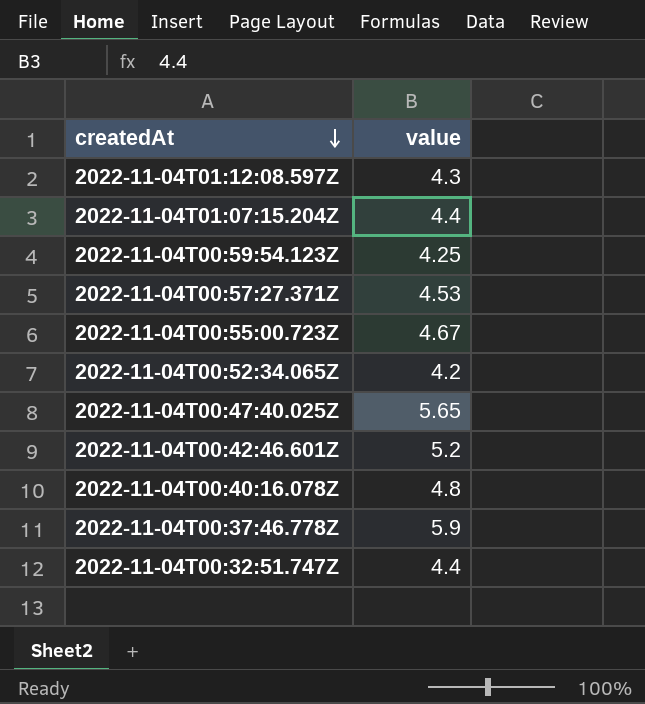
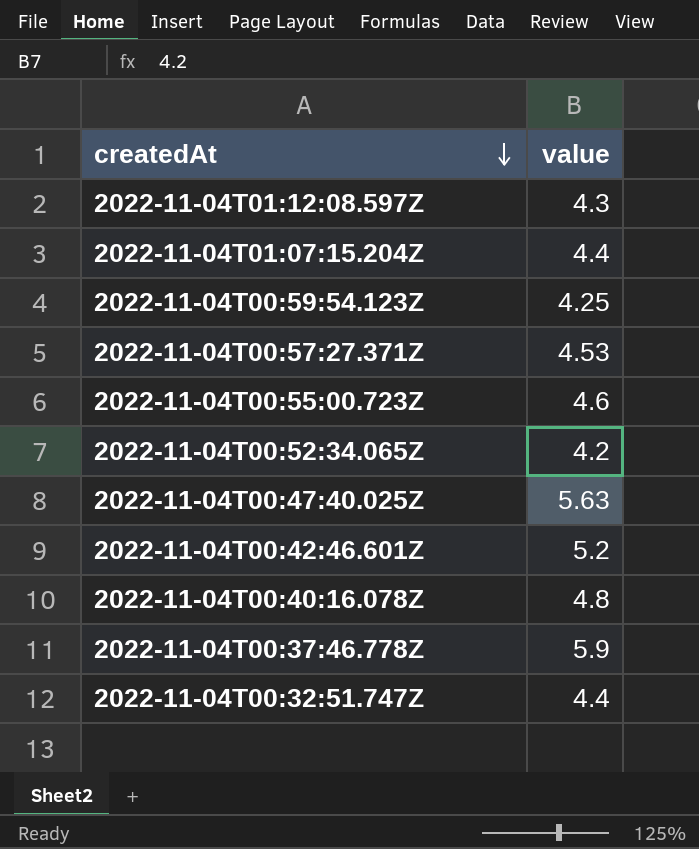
2022-11-04T00:55:00.723Z | value: 4.67 -> 4.6
2022-11-04T00:47:40.025Z | value: 5.65 -> 5.63

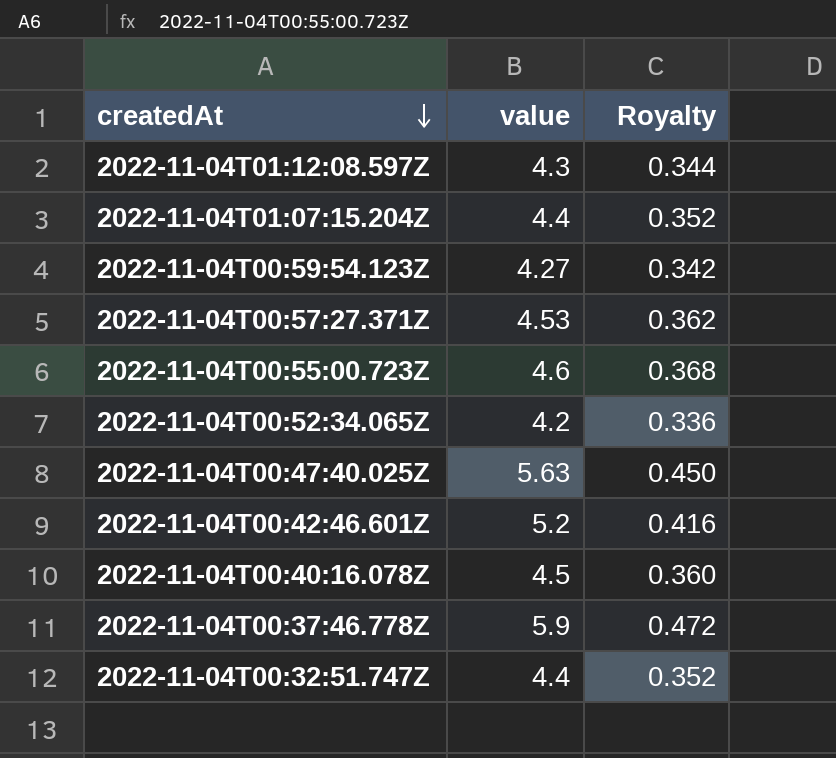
column Royalty | formula: none -> [value] * 0.08
2022-11-04T00:59:54.123Z | value: 4.25 -> 4.27
2022-11-04T00:40:16.078Z | value: 4.8 -> 4.5

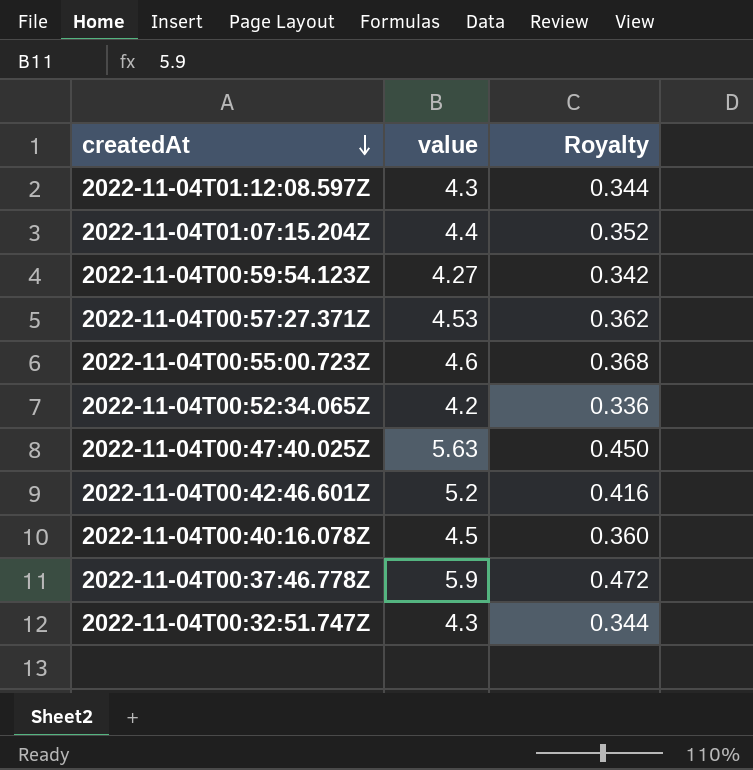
2022-11-04T00:32:51.747Z | value: 4.4 -> 4.3
2022-11-04T00:32:51.747Z | Royalty: 0.352 -> 0.344

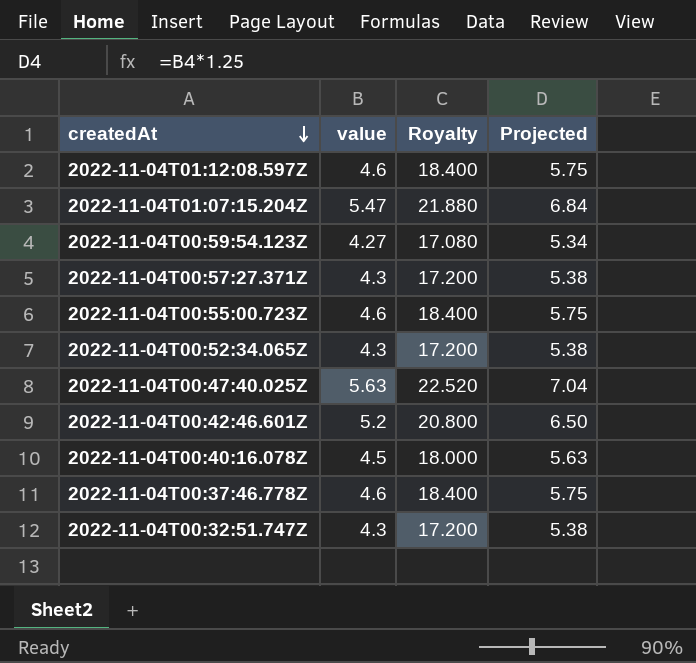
column Royalty | formula: [value] * 0.08 -> [value] * 4
column Projected | formula: none -> [value] * 1.25
2022-11-04T01:12:08.597Z | value: 4.3 -> 4.6
2022-11-04T01:07:15.204Z | value: 4.4 -> 5.47
2022-11-04T00:57:27.371Z | value: 4.53 -> 4.3
2022-11-04T00:52:34.065Z | value: 4.2 -> 4.3
2022-11-04T00:37:46.778Z | value: 5.9 -> 4.6

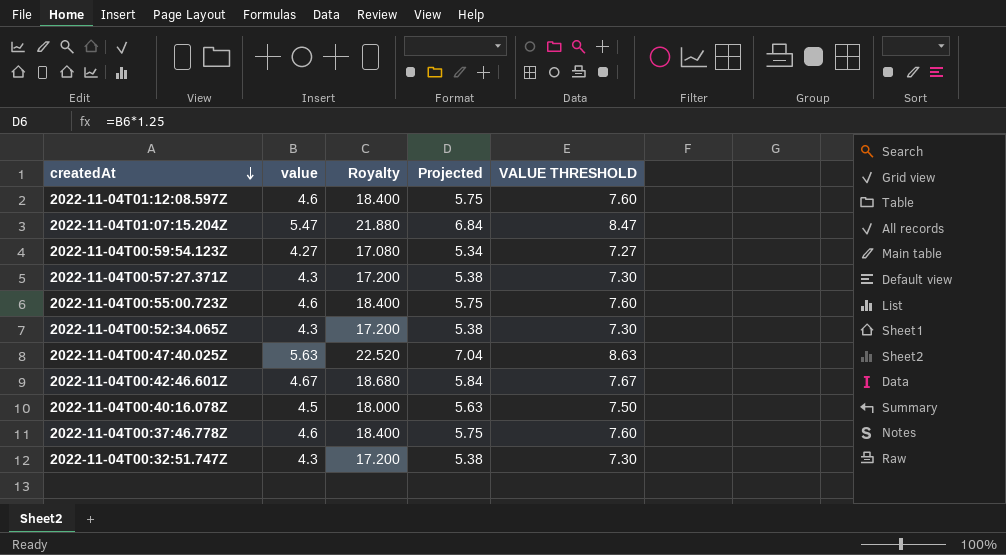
column VALUE THRESHOLD | formula: none -> [value] + 3
2022-11-04T00:42:46.601Z | value: 5.2 -> 4.67
2022-11-04T00:42:46.601Z | Royalty: 20.800 -> 18.680
2022-11-04T00:42:46.601Z | Projected: 6.50 -> 5.84

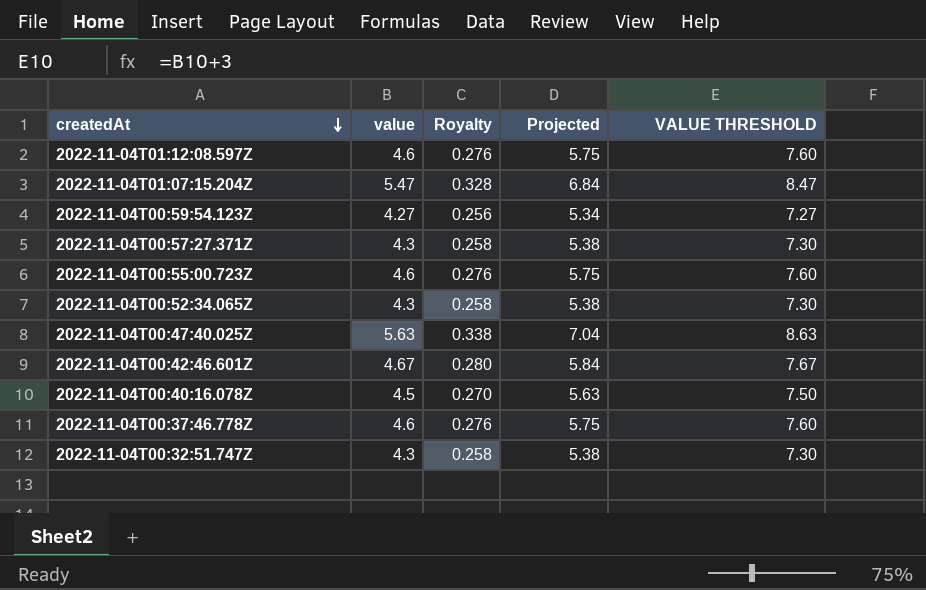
column Royalty | formula: [value] * 4 -> [value] * 0.06

